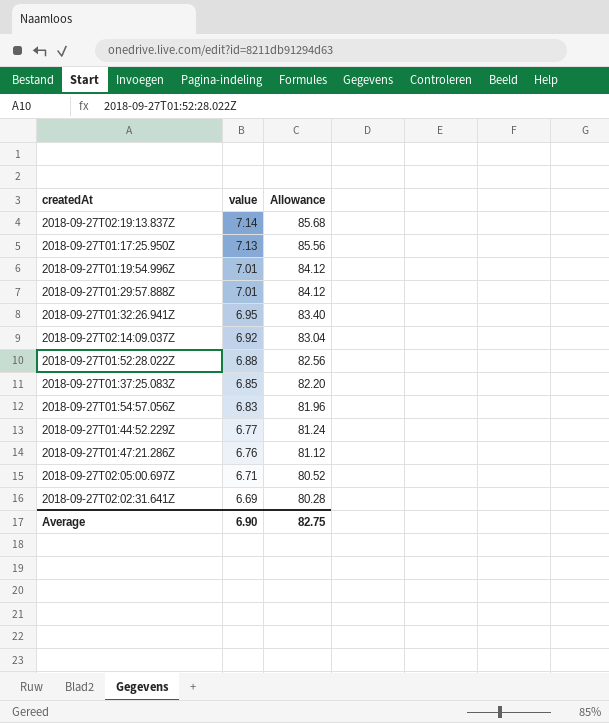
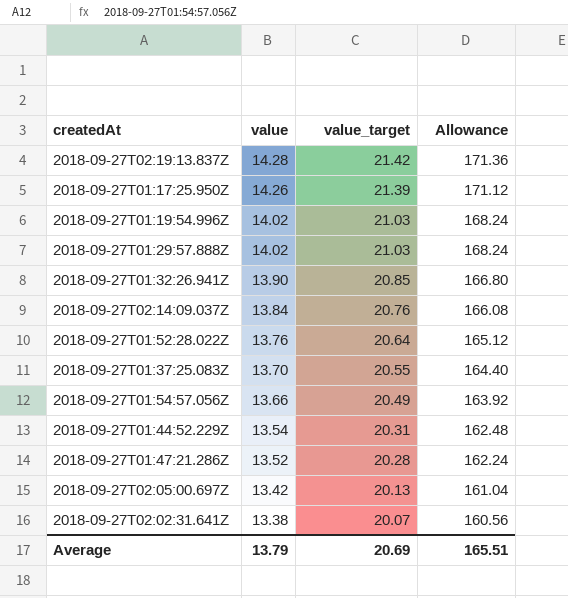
column value_target | formula: none -> [value] * 1.5
2018-09-27T02:19:13.837Z | value: 7.14 -> 14.28
2018-09-27T02:19:13.837Z | Allowance: 85.68 -> 171.36
2018-09-27T01:17:25.950Z | value: 7.13 -> 14.26
2018-09-27T01:17:25.950Z | Allowance: 85.56 -> 171.12
2018-09-27T01:19:54.996Z | value: 7.01 -> 14.02
2018-09-27T01:19:54.996Z | Allowance: 84.12 -> 168.24
2018-09-27T01:29:57.888Z | value: 7.01 -> 14.02
2018-09-27T01:29:57.888Z | Allowance: 84.12 -> 168.24
2018-09-27T01:32:26.941Z | value: 6.95 -> 13.90
2018-09-27T01:32:26.941Z | Allowance: 83.40 -> 166.80
2018-09-27T02:14:09.037Z | value: 6.92 -> 13.84
2018-09-27T02:14:09.037Z | Allowance: 83.04 -> 166.08
2018-09-27T01:52:28.022Z | value: 6.88 -> 13.76
2018-09-27T01:52:28.022Z | Allowance: 82.56 -> 165.12
2018-09-27T01:37:25.083Z | value: 6.85 -> 13.70
2018-09-27T01:37:25.083Z | Allowance: 82.20 -> 164.40
2018-09-27T01:54:57.056Z | value: 6.83 -> 13.66
2018-09-27T01:54:57.056Z | Allowance: 81.96 -> 163.92
2018-09-27T01:44:52.229Z | value: 6.77 -> 13.54
2018-09-27T01:44:52.229Z | Allowance: 81.24 -> 162.48
2018-09-27T01:47:21.286Z | value: 6.76 -> 13.52
2018-09-27T01:47:21.286Z | Allowance: 81.12 -> 162.24
2018-09-27T02:05:00.697Z | value: 6.71 -> 13.42
2018-09-27T02:05:00.697Z | Allowance: 80.52 -> 161.04
2018-09-27T02:02:31.641Z | value: 6.69 -> 13.38
2018-09-27T02:02:31.641Z | Allowance: 80.28 -> 160.56
Average | value: 6.90 -> 13.79
Average | Allowance: 82.75 -> 165.51

